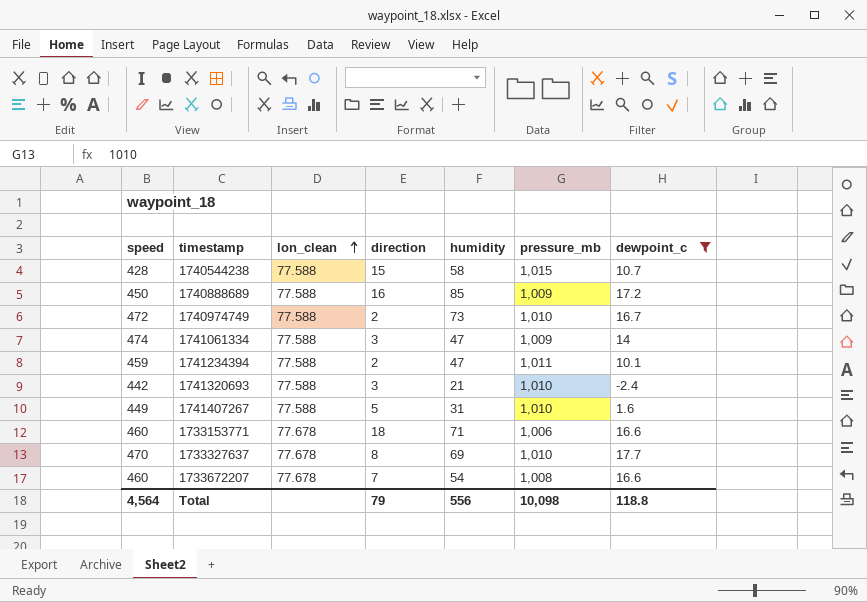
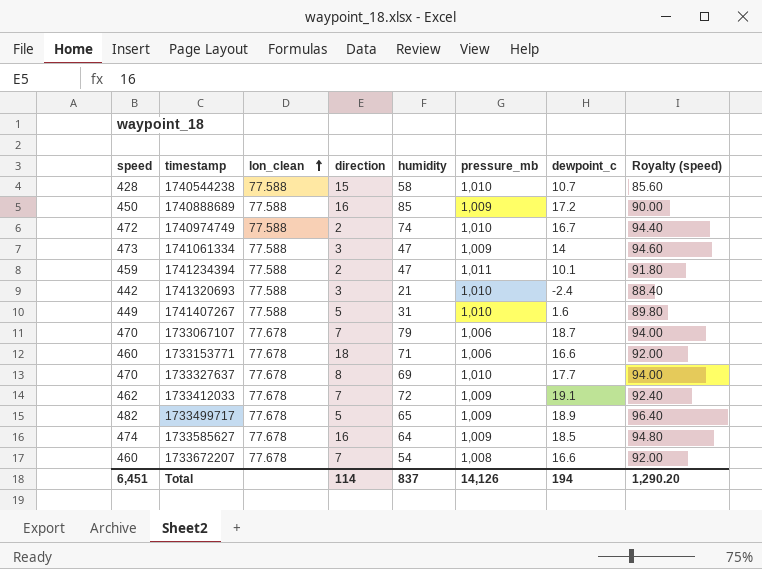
filter: dewpoint_c <= 17.7 -> none
column Royalty (speed) | formula: none -> [speed] * 0.2
1740544238 | pressure_mb: 1,015 -> 1,010
1740974749 | humidity: 73 -> 74
1741061334 | speed: 474 -> 473
Total | speed: 4,564 -> 6,451
Total | direction: 79 -> 114
Total | humidity: 556 -> 837
Total | pressure_mb: 10,098 -> 14,126
Total | dewpoint_c: 118.8 -> 194

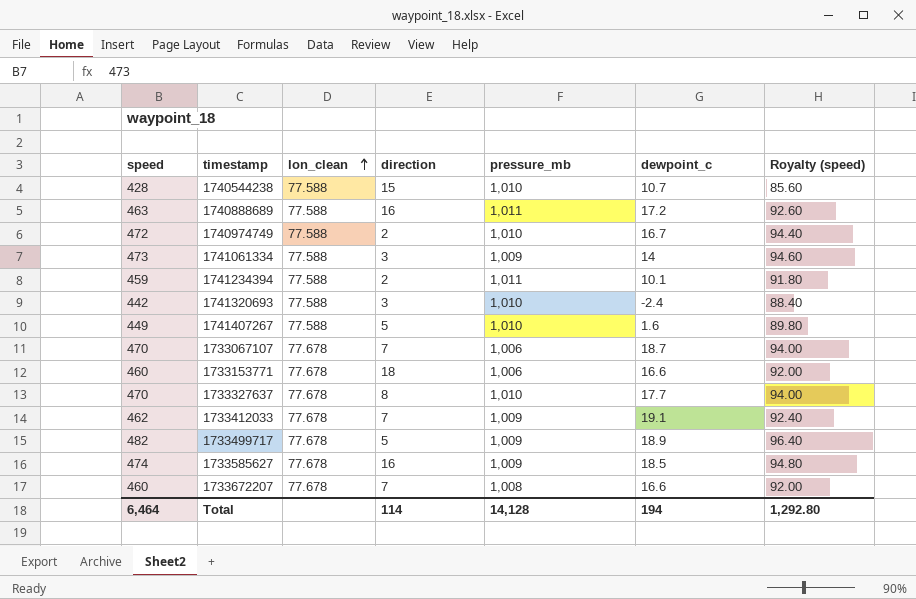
column humidity | position: 5 -> none
1740888689 | speed: 450 -> 463
1740888689 | pressure_mb: 1,009 -> 1,011
1740888689 | Royalty (speed): 90.00 -> 92.60
Total | speed: 6,451 -> 6,464
Total | pressure_mb: 14,126 -> 14,128
Total | Royalty (speed): 1,290.20 -> 1,292.80

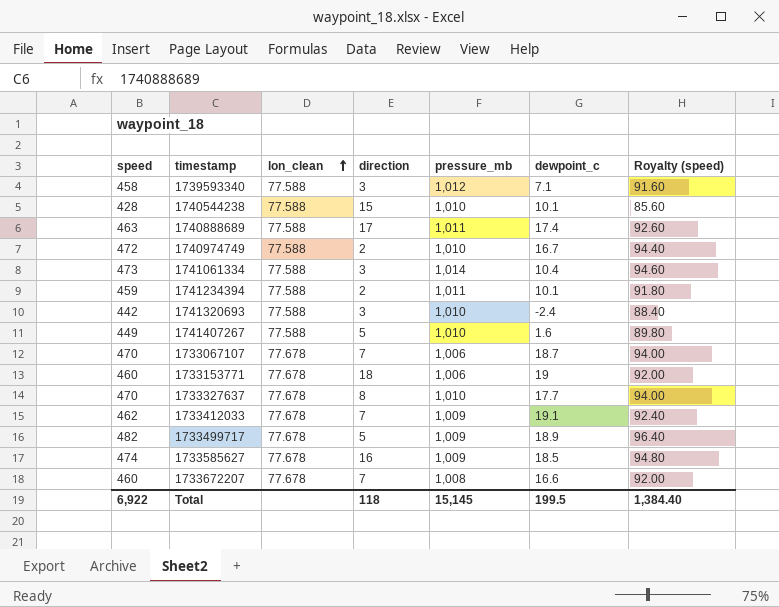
row 1739593340: none -> 458 | 77.588 | 3 | 1,012 | 7.1 | 91.60
1740544238 | dewpoint_c: 10.7 -> 10.1
1740888689 | direction: 16 -> 17
1740888689 | dewpoint_c: 17.2 -> 17.4
1741061334 | pressure_mb: 1,009 -> 1,014
1741061334 | dewpoint_c: 14 -> 10.4
1733153771 | dewpoint_c: 16.6 -> 19
Total | speed: 6,464 -> 6,922
Total | direction: 114 -> 118
Total | pressure_mb: 14,128 -> 15,145
Total | dewpoint_c: 194 -> 199.5
Total | Royalty (speed): 1,292.80 -> 1,384.40

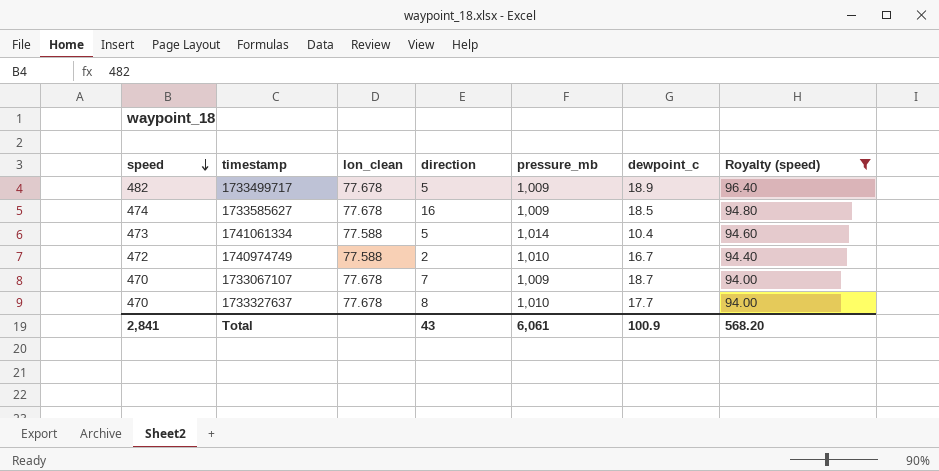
filter: none -> Royalty (speed) >= 94.00
row order: lon_clean ascending -> speed descending
1741061334 | direction: 3 -> 5
1733067107 | pressure_mb: 1,006 -> 1,009
Total | speed: 6,922 -> 2,841
Total | direction: 118 -> 43
Total | pressure_mb: 15,145 -> 6,061
Total | dewpoint_c: 199.5 -> 100.9
Total | Royalty (speed): 1,384.40 -> 568.20

